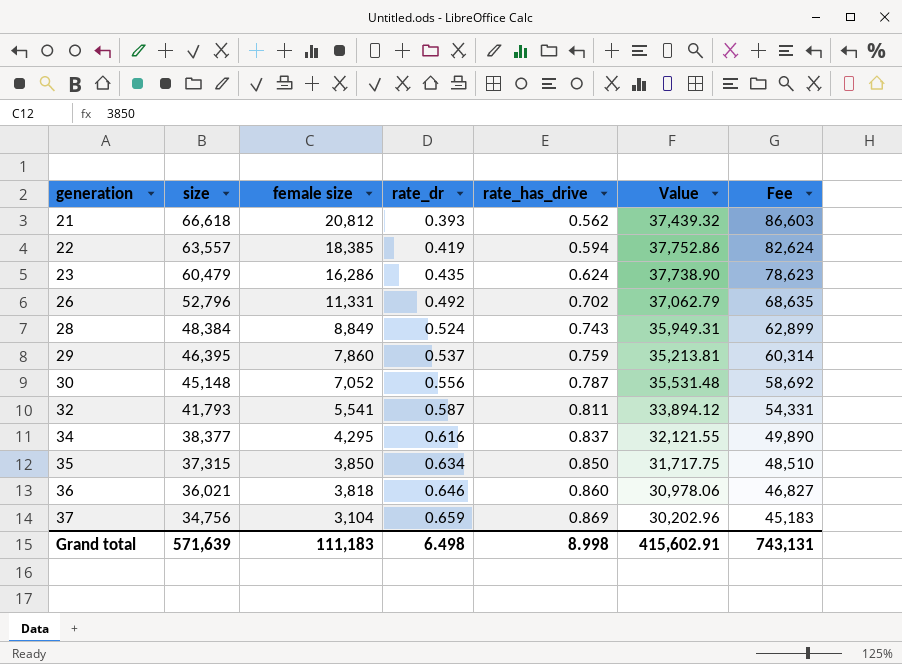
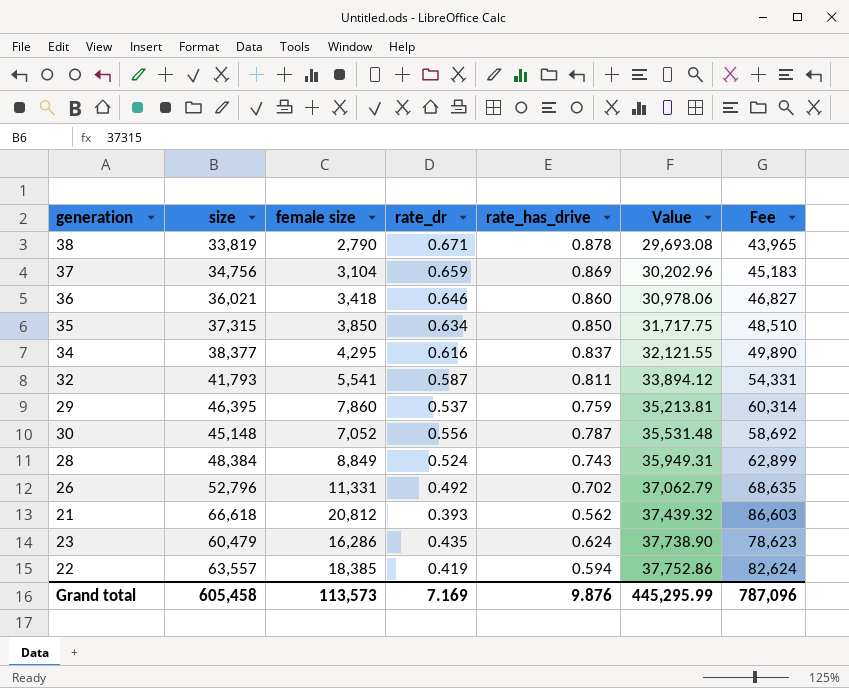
row order: generation ascending -> Value ascending
row 38: none -> 33,819 | 2,790 | 0.671 | 0.878 | 29,693.08 | 43,965
36 | female size: 3,818 -> 3,418
Grand total | size: 571,639 -> 605,458
Grand total | female size: 111,183 -> 113,573
Grand total | rate_dr: 6.498 -> 7.169
Grand total | rate_has_drive: 8.998 -> 9.876
Grand total | Value: 415,602.91 -> 445,295.99
Grand total | Fee: 743,131 -> 787,096

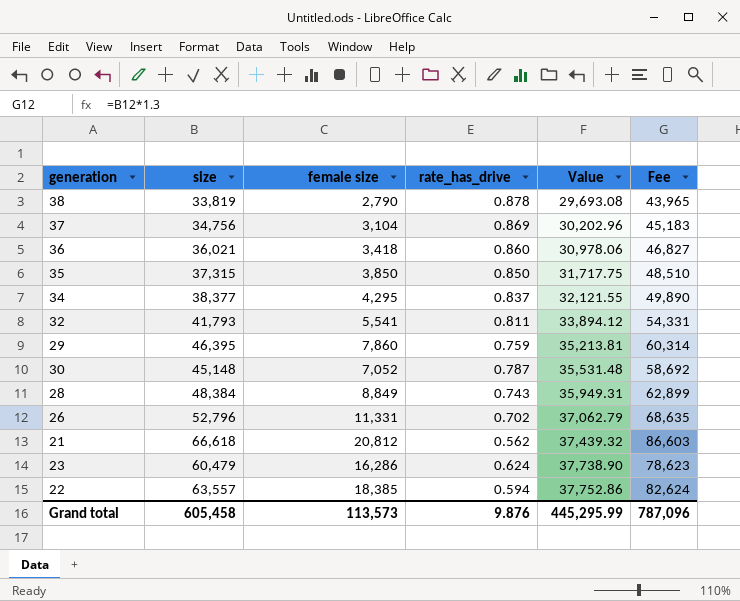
column rate_dr | position: 4 -> none

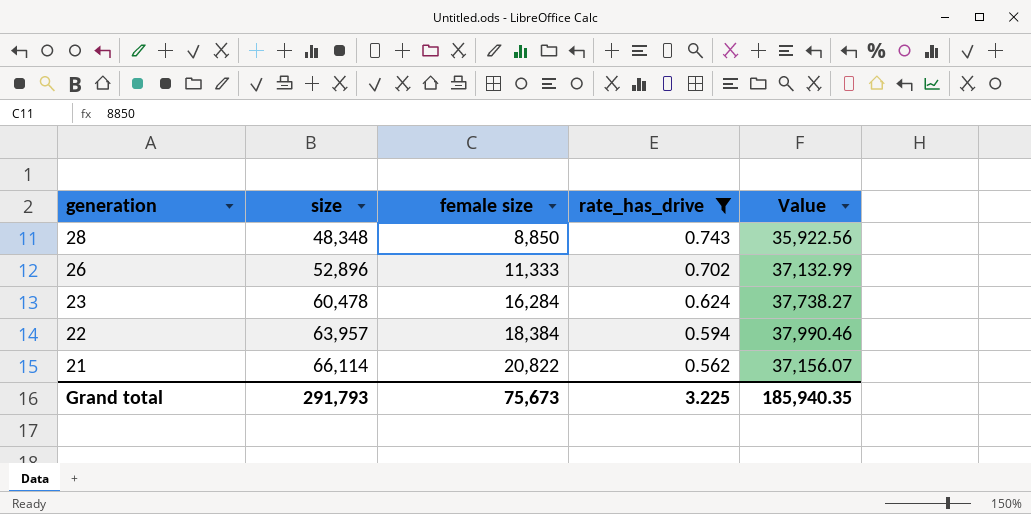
filter: none -> rate_has_drive <= 0.743
row order: Value ascending -> generation descending
column Fee | formula: [size] * 1.3 -> none
28 | size: 48,384 -> 48,348
28 | female size: 8,849 -> 8,850
28 | Value: 35,949.31 -> 35,922.56
26 | size: 52,796 -> 52,896
26 | female size: 11,331 -> 11,333
26 | Value: 37,062.79 -> 37,132.99
23 | size: 60,479 -> 60,478
23 | female size: 16,286 -> 16,284
23 | Value: 37,738.90 -> 37,738.27
22 | size: 63,557 -> 63,957
22 | female size: 18,385 -> 18,384
22 | Value: 37,752.86 -> 37,990.46
21 | size: 66,618 -> 66,114
21 | female size: 20,812 -> 20,822
21 | Value: 37,439.32 -> 37,156.07
Grand total | size: 605,458 -> 291,793
Grand total | female size: 113,573 -> 75,673
Grand total | rate_has_drive: 9.876 -> 3.225
Grand total | Value: 445,295.99 -> 185,940.35

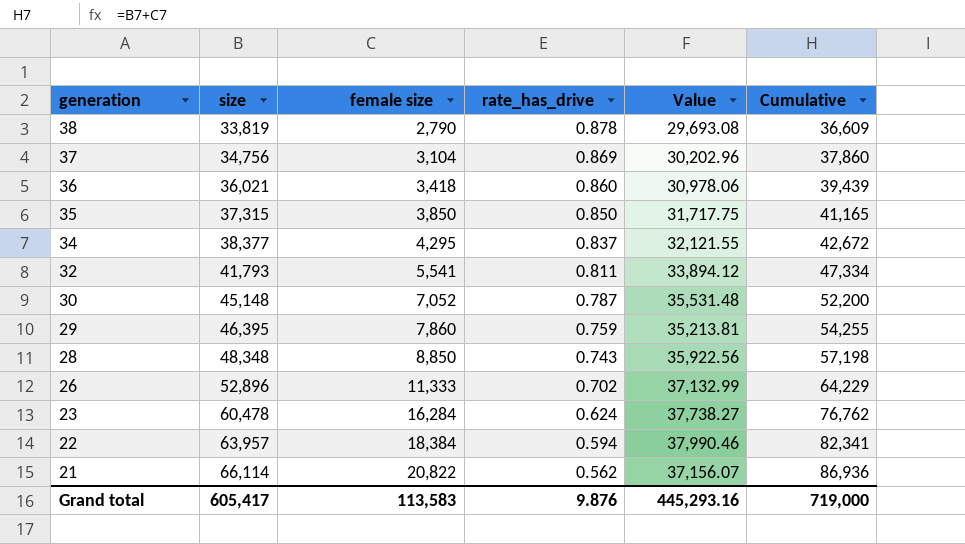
filter: rate_has_drive <= 0.743 -> none
column Cumulative | formula: none -> [size] + [female size]
Grand total | size: 291,793 -> 605,417
Grand total | female size: 75,673 -> 113,583
Grand total | rate_has_drive: 3.225 -> 9.876
Grand total | Value: 185,940.35 -> 445,293.16

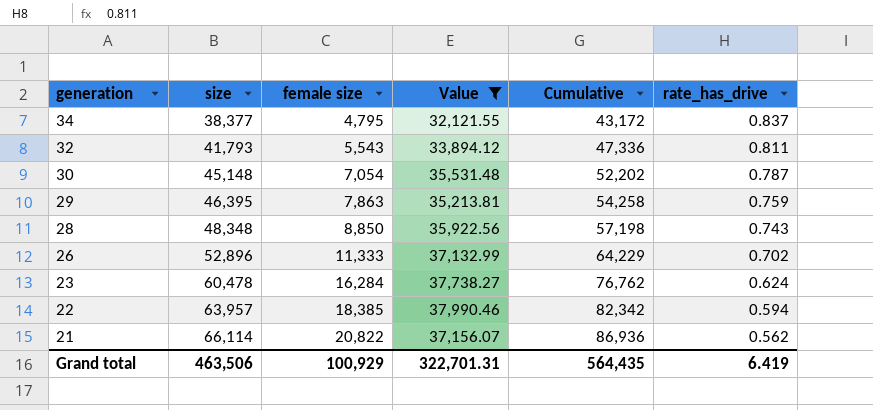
filter: none -> Value >= 32,121.55
column rate_has_drive | position: 4 -> 6
34 | female size: 4,295 -> 4,795
34 | Cumulative: 42,672 -> 43,172
32 | female size: 5,541 -> 5,543
32 | Cumulative: 47,334 -> 47,336
30 | female size: 7,052 -> 7,054
30 | Cumulative: 52,200 -> 52,202
29 | female size: 7,860 -> 7,863
29 | Cumulative: 54,255 -> 54,258
22 | female size: 18,384 -> 18,385
22 | Cumulative: 82,341 -> 82,342
Grand total | size: 605,417 -> 463,506
Grand total | female size: 113,583 -> 100,929
Grand total | Value: 445,293.16 -> 322,701.31
Grand total | Cumulative: 719,000 -> 564,435
Grand total | rate_has_drive: 9.876 -> 6.419

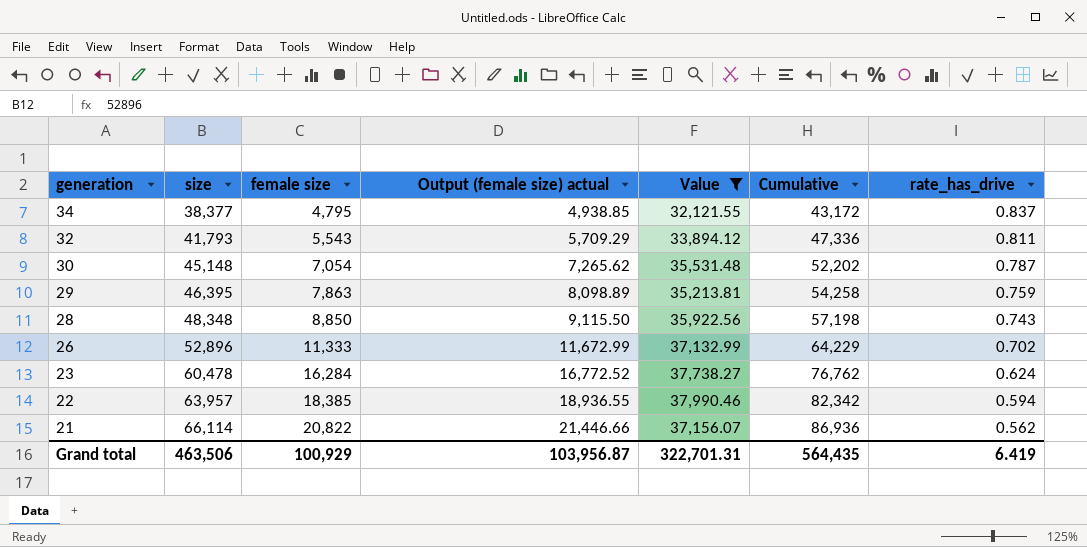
column Output (female size) actual | formula: none -> [female size] * 1.03

